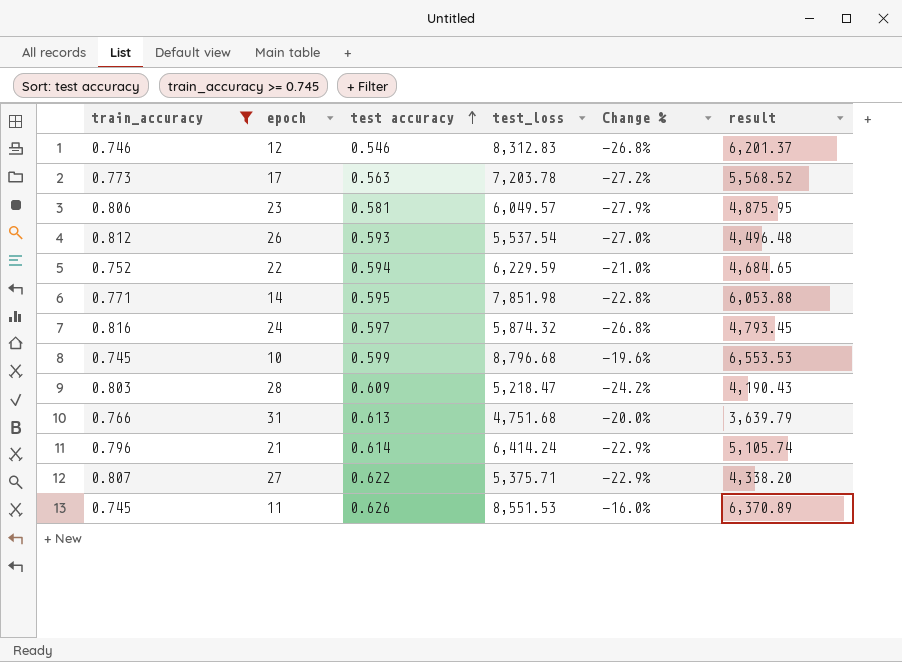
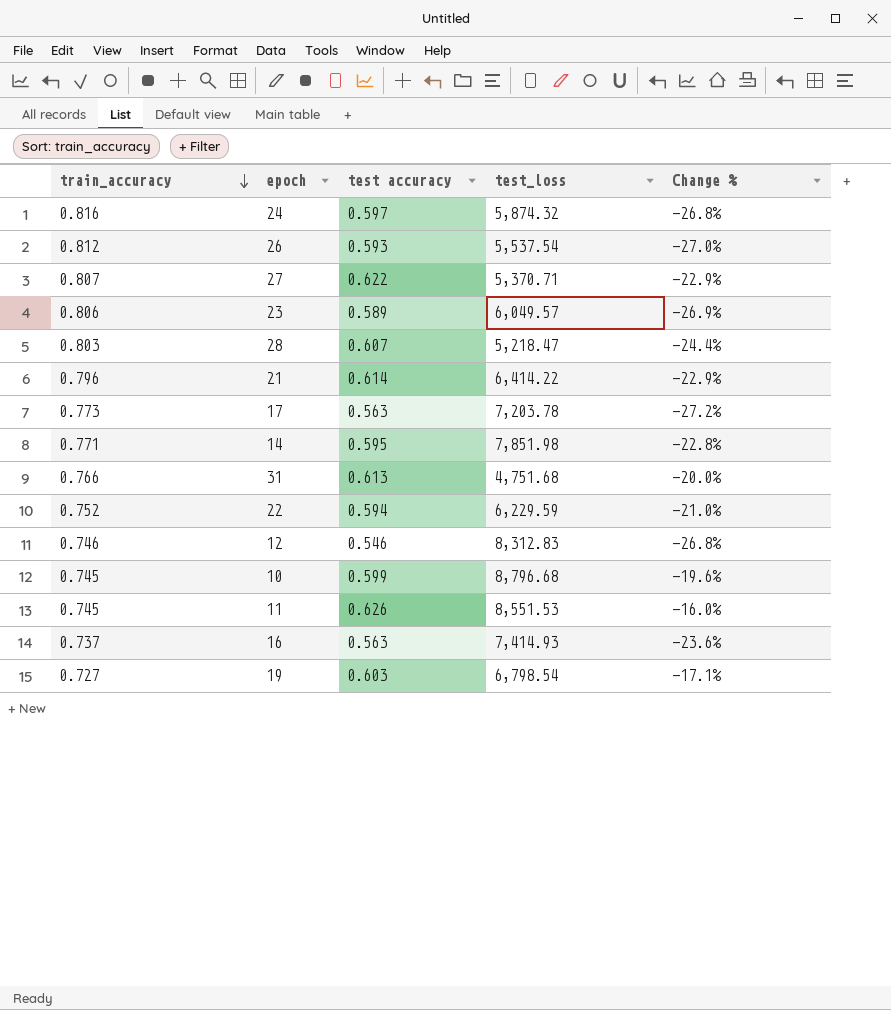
filter: train_accuracy >= 0.745 -> none
row order: test accuracy ascending -> train_accuracy descending
column result | formula: [train_accuracy] * [test_loss] -> none
27 | test_loss: 5,375.71 -> 5,370.71
23 | test accuracy: 0.581 -> 0.589
23 | Change %: -27.9% -> -26.9%
28 | test accuracy: 0.609 -> 0.607
28 | Change %: -24.2% -> -24.4%
21 | test_loss: 6,414.24 -> 6,414.22

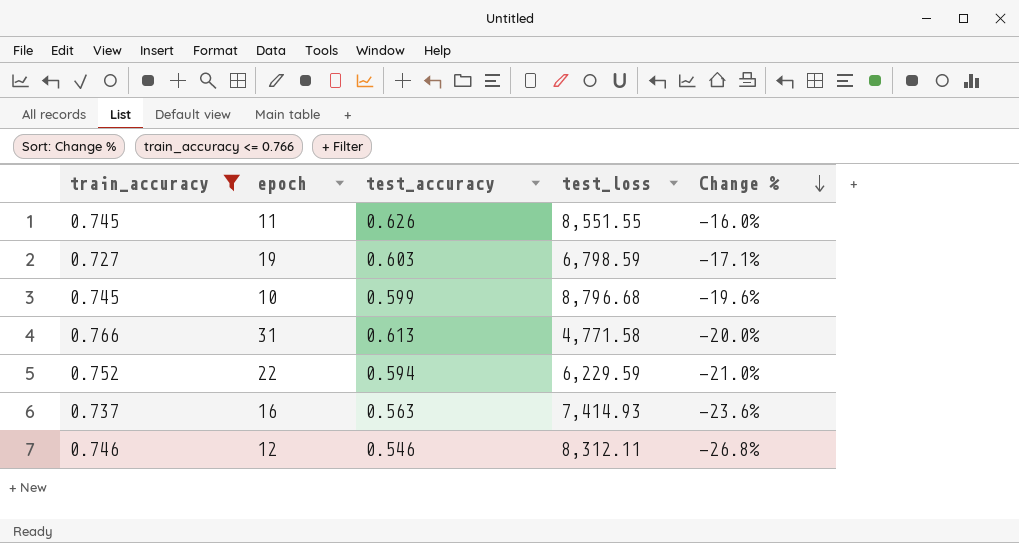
filter: none -> train_accuracy <= 0.766
row order: train_accuracy descending -> Change % descending
column name: test accuracy -> test_accuracy
11 | test_loss: 8,551.53 -> 8,551.55
19 | test_loss: 6,798.54 -> 6,798.59
31 | test_loss: 4,751.68 -> 4,771.58
12 | test_loss: 8,312.83 -> 8,312.11

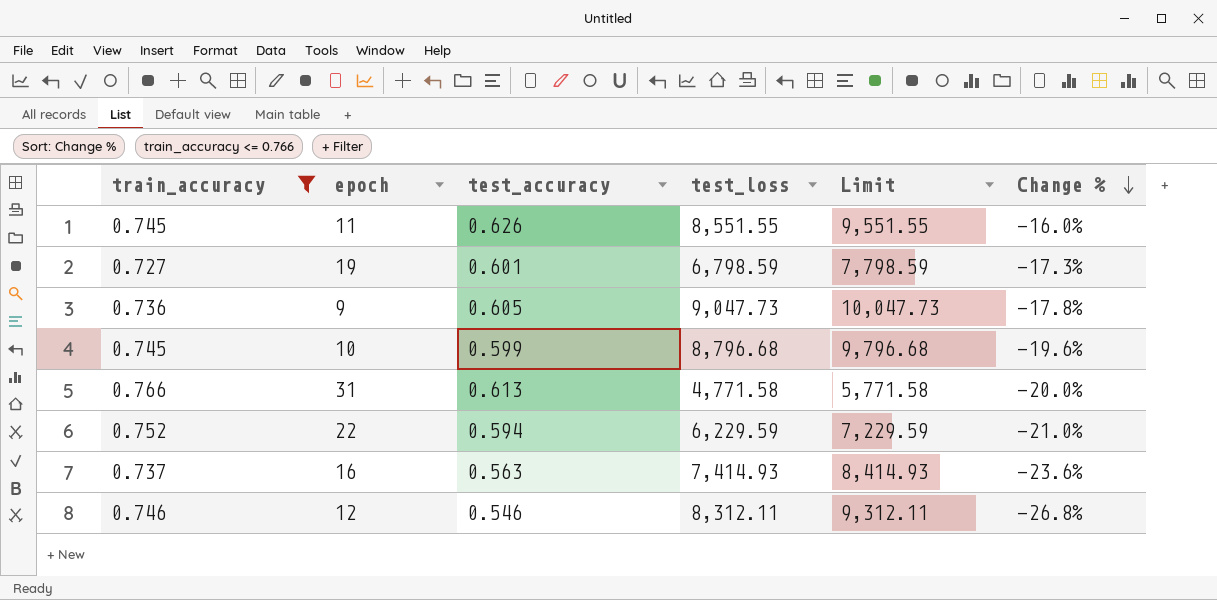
column Limit | formula: none -> [test_loss] + 1000
19 | test_accuracy: 0.603 -> 0.601
19 | Change %: -17.1% -> -17.3%
row 9: none -> 0.736 | 0.605 | 9,047.73 | 10,047.73 | -17.8%

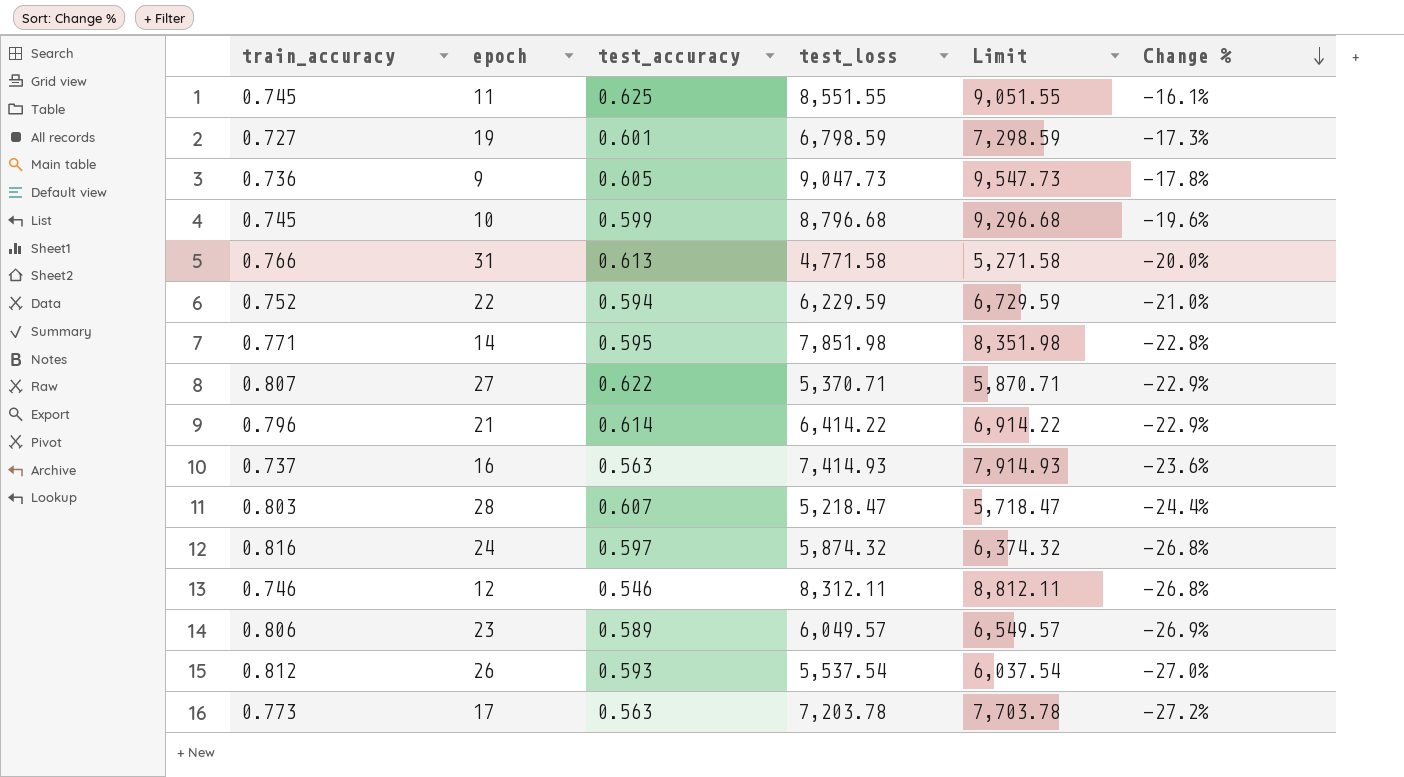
filter: train_accuracy <= 0.766 -> none
column Limit | formula: [test_loss] + 1000 -> [test_loss] + 500
11 | test_accuracy: 0.626 -> 0.625
11 | Change %: -16.0% -> -16.1%

